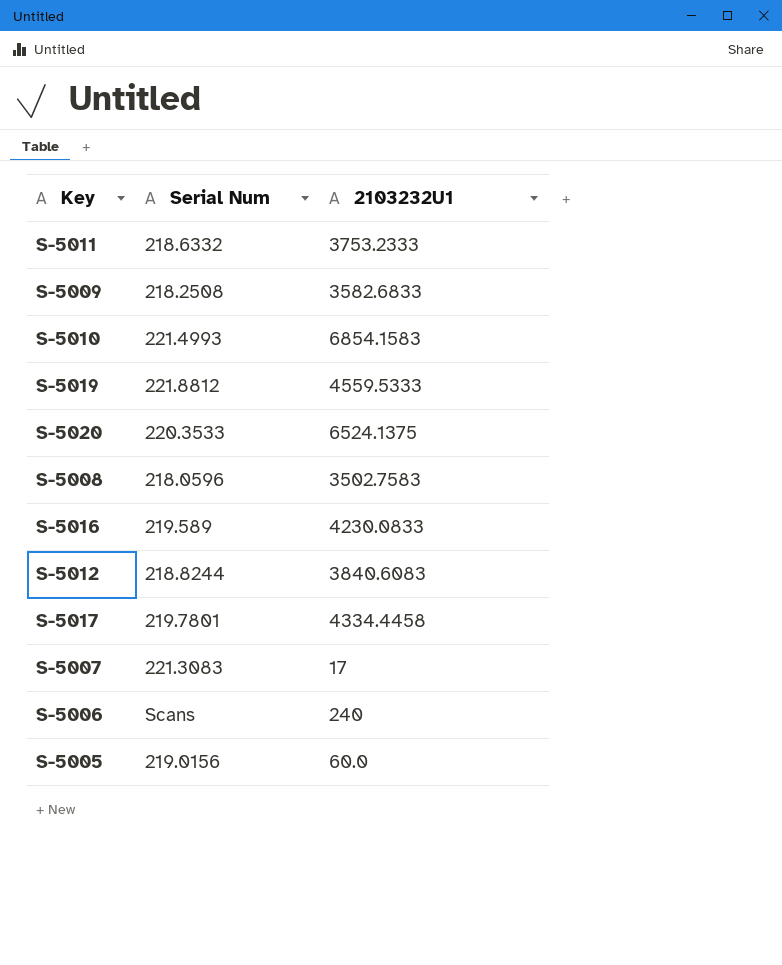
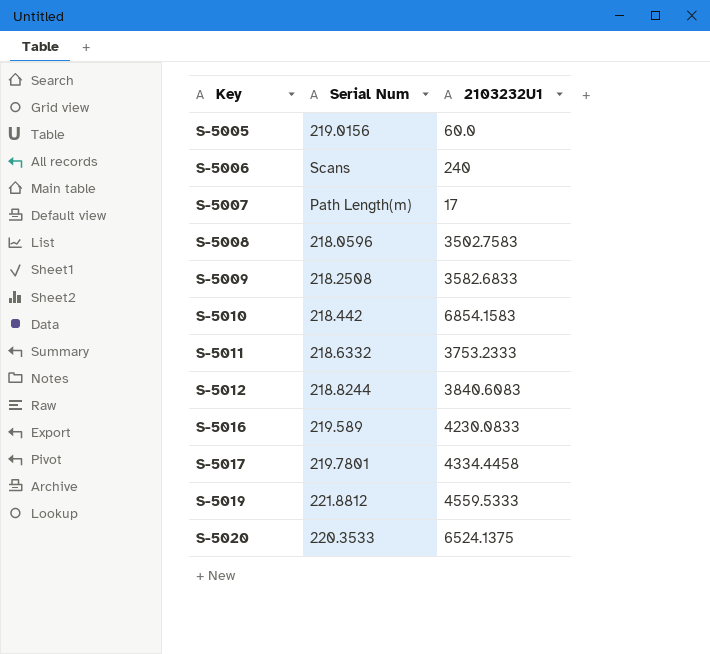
row order: none -> Key ascending
S-5007 | Serial Num: 221.3083 -> Path Length(m)
S-5010 | Serial Num: 221.4993 -> 218.442

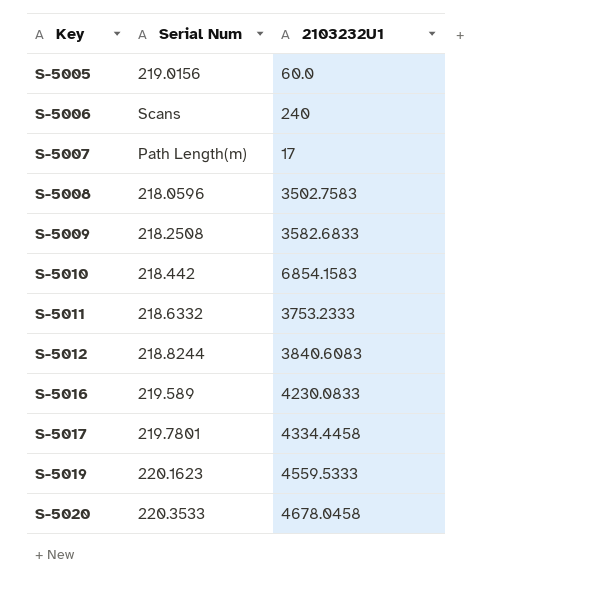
S-5019 | Serial Num: 221.8812 -> 220.1623
S-5020 | 2103232U1: 6524.1375 -> 4678.0458

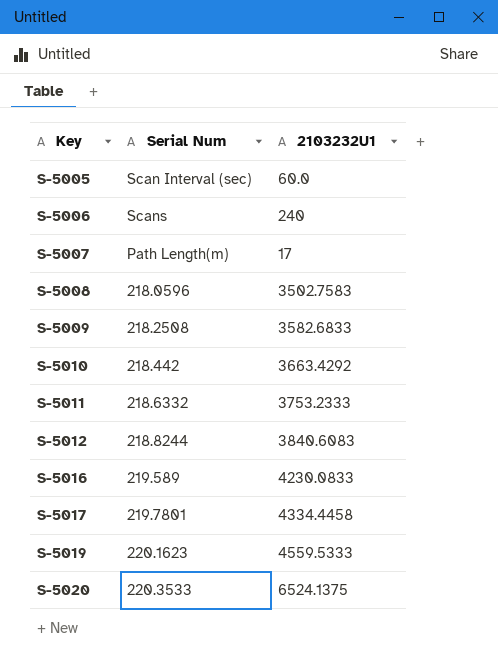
S-5005 | Serial Num: 219.0156 -> Scan Interval (sec)
S-5010 | 2103232U1: 6854.1583 -> 3663.4292
S-5020 | 2103232U1: 4678.0458 -> 6524.1375

